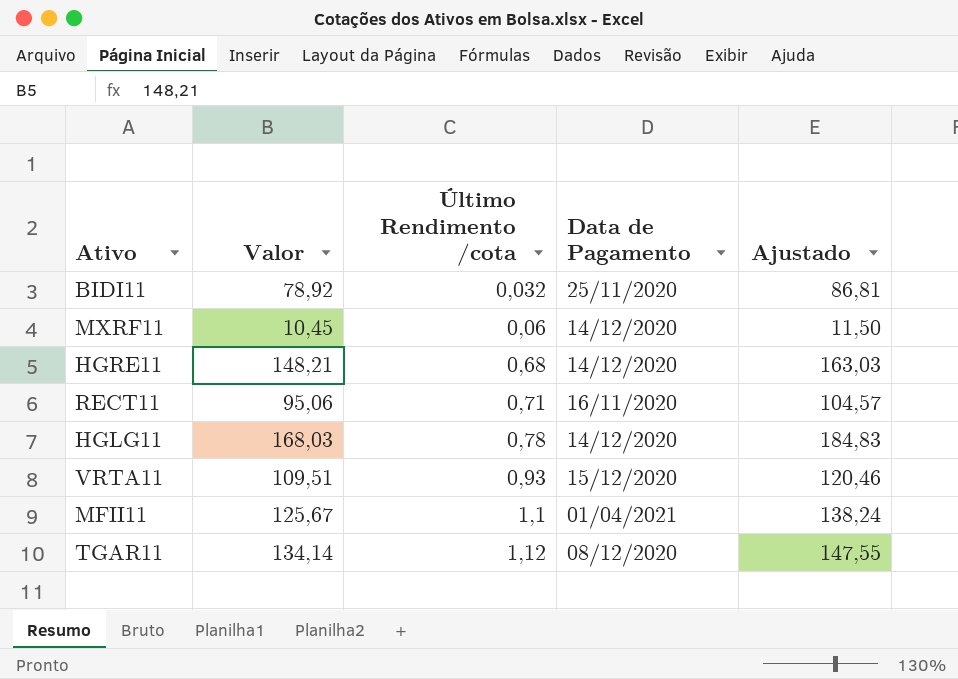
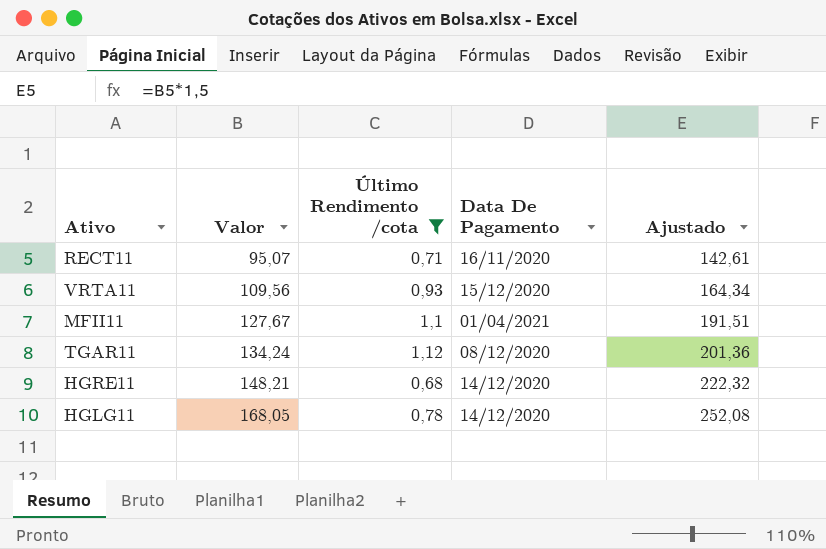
filter: none -> Último Rendimento /cota >= 0,68
row order: Último Rendimento /cota ascending -> Valor ascending
column name: Data de Pagamento -> Data De Pagamento
column Ajustado | formula: [Valor] * 1,1 -> [Valor] * 1,5
RECT11 | Valor: 95,06 -> 95,07
VRTA11 | Valor: 109,51 -> 109,56
MFII11 | Valor: 125,67 -> 127,67
TGAR11 | Valor: 134,14 -> 134,24
HGLG11 | Valor: 168,03 -> 168,05

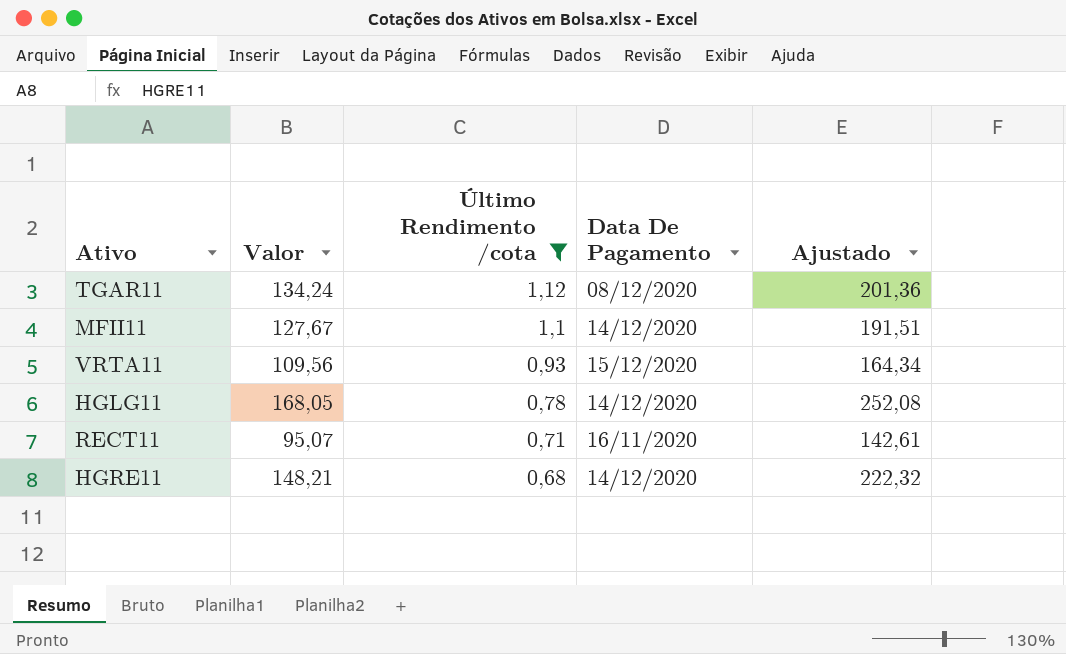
row order: Valor ascending -> Último Rendimento /cota descending
MFII11 | Data De Pagamento: 01/04/2021 -> 14/12/2020

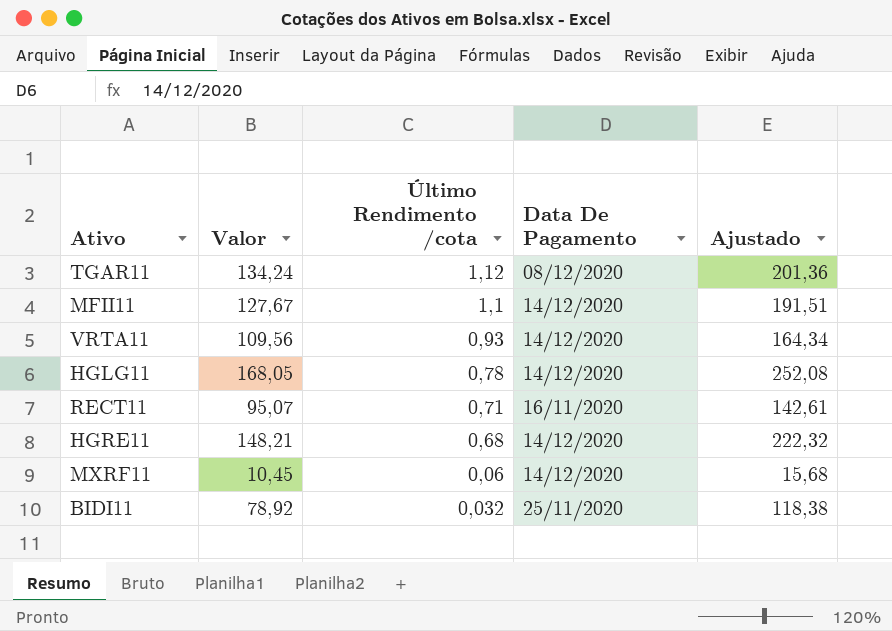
filter: Último Rendimento /cota >= 0,68 -> none
VRTA11 | Data De Pagamento: 15/12/2020 -> 14/12/2020

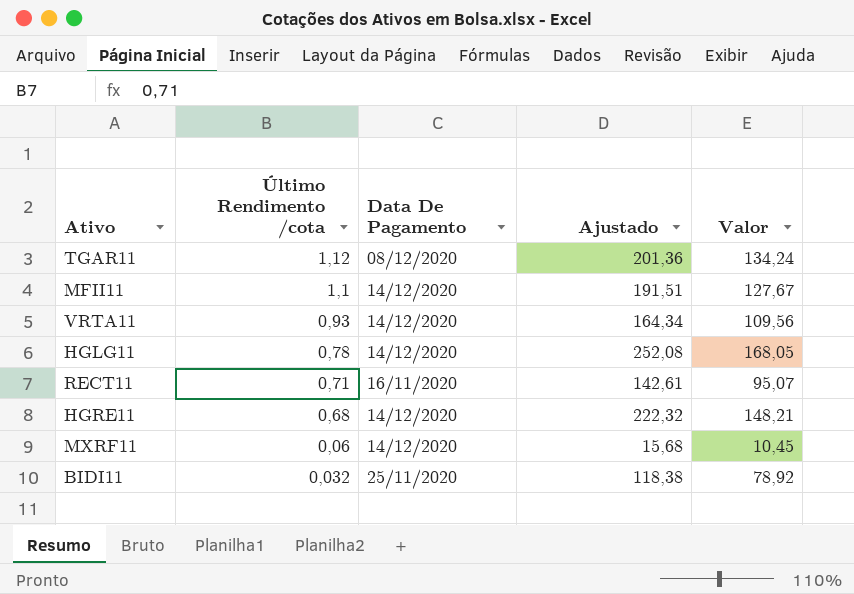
column Valor | position: 2 -> 5

